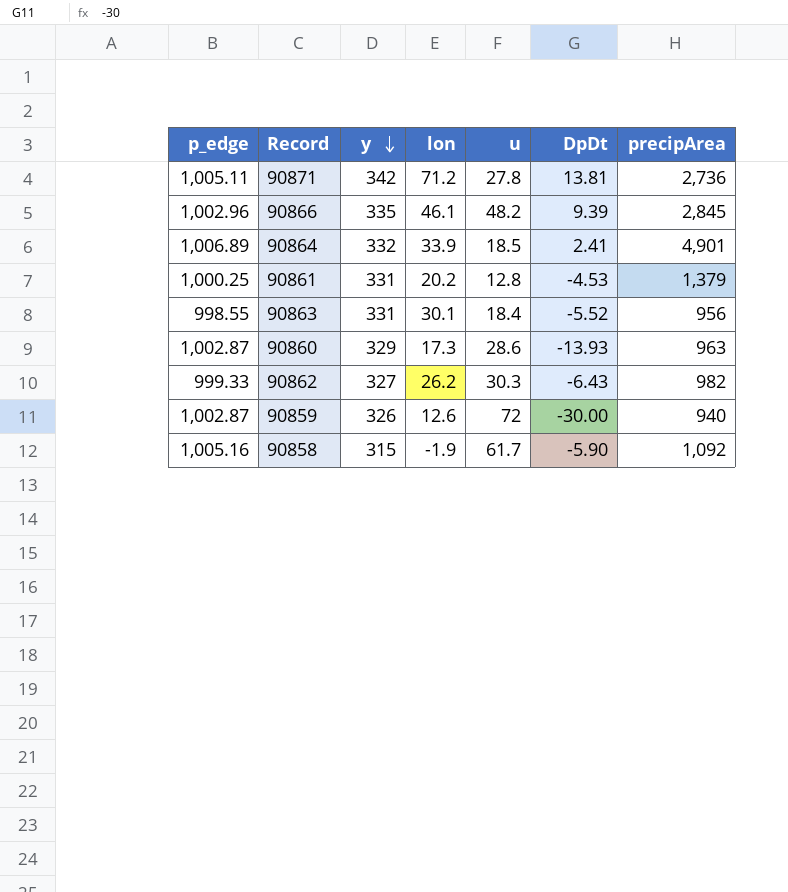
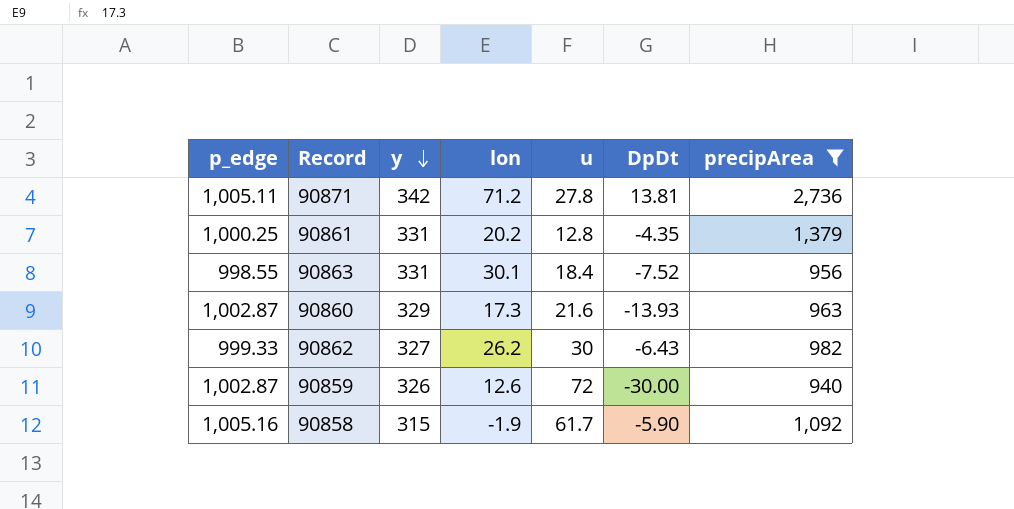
filter: none -> precipArea <= 2,736
90861 | DpDt: -4.53 -> -4.35
90863 | DpDt: -5.52 -> -7.52
90860 | u: 28.6 -> 21.6
90862 | u: 30.3 -> 30

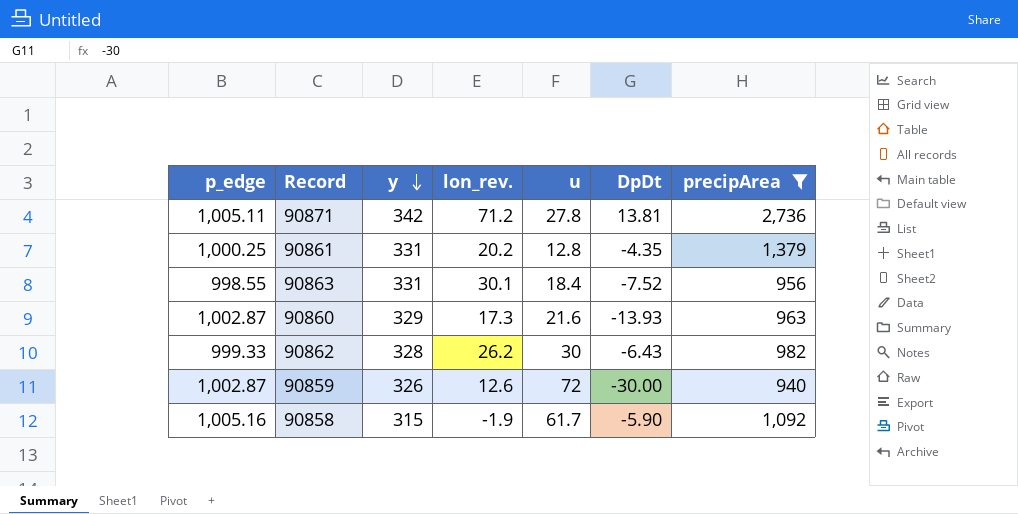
column name: lon -> lon_rev.
90862 | y: 327 -> 328

